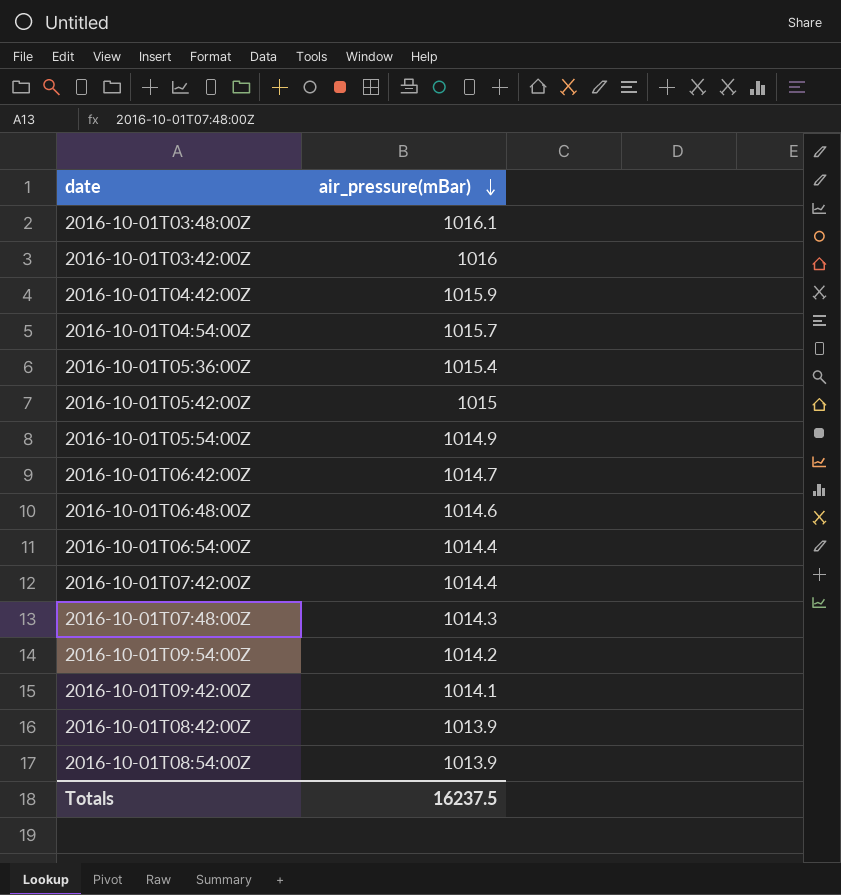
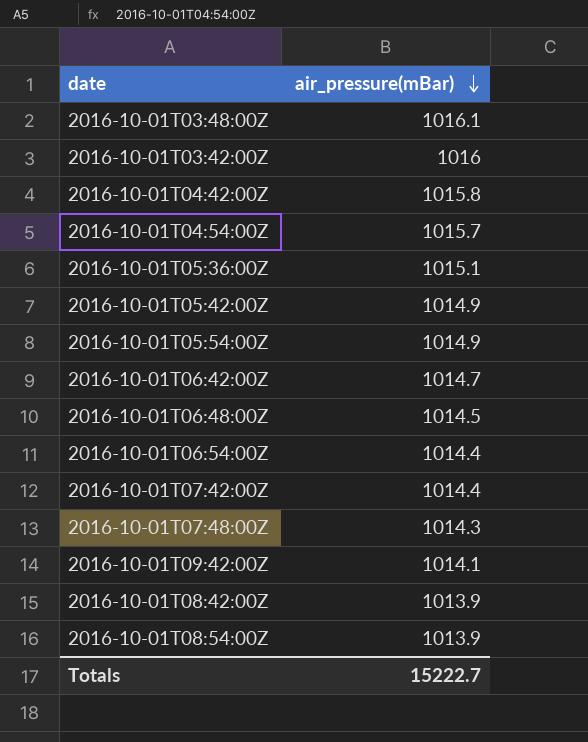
row 2016-10-01T09:54:00Z: 1014.2 -> none
2016-10-01T04:42:00Z | air_pressure(mBar): 1015.9 -> 1015.8
2016-10-01T05:36:00Z | air_pressure(mBar): 1015.4 -> 1015.1
2016-10-01T05:42:00Z | air_pressure(mBar): 1015 -> 1014.9
2016-10-01T06:48:00Z | air_pressure(mBar): 1014.6 -> 1014.5
Totals | air_pressure(mBar): 16237.5 -> 15222.7

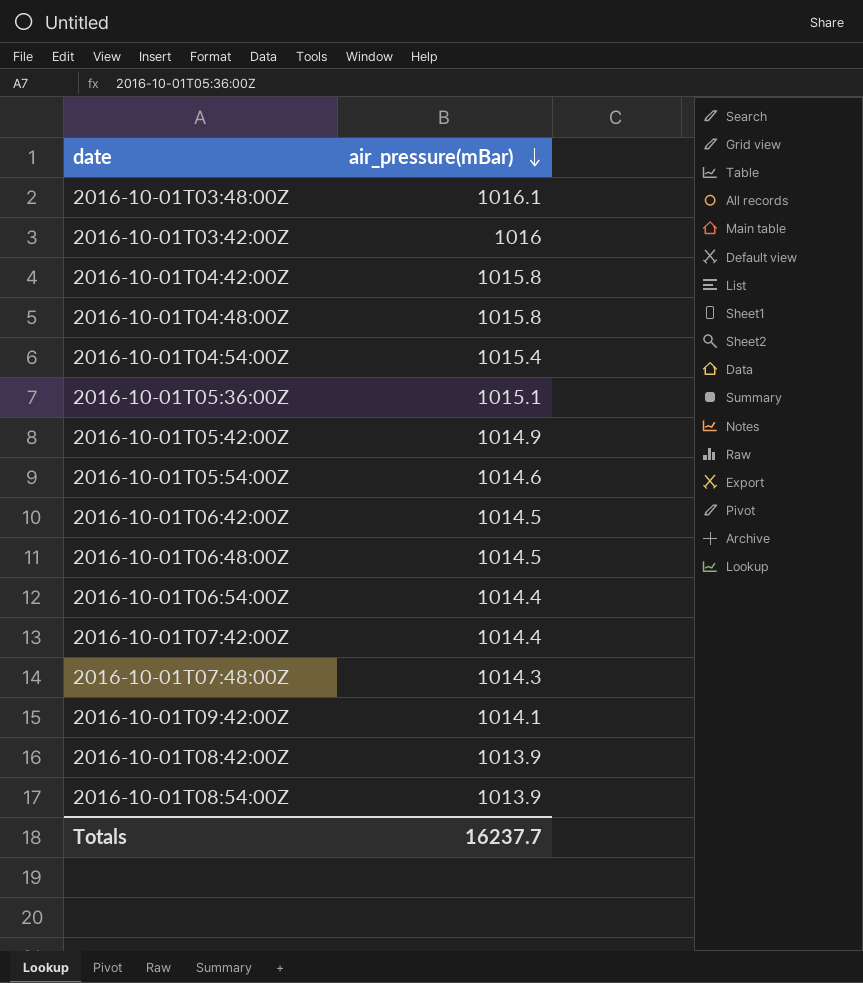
row 2016-10-01T04:48:00Z: none -> 1015.8
2016-10-01T04:54:00Z | air_pressure(mBar): 1015.7 -> 1015.4
2016-10-01T05:54:00Z | air_pressure(mBar): 1014.9 -> 1014.6
2016-10-01T06:42:00Z | air_pressure(mBar): 1014.7 -> 1014.5
Totals | air_pressure(mBar): 15222.7 -> 16237.7

